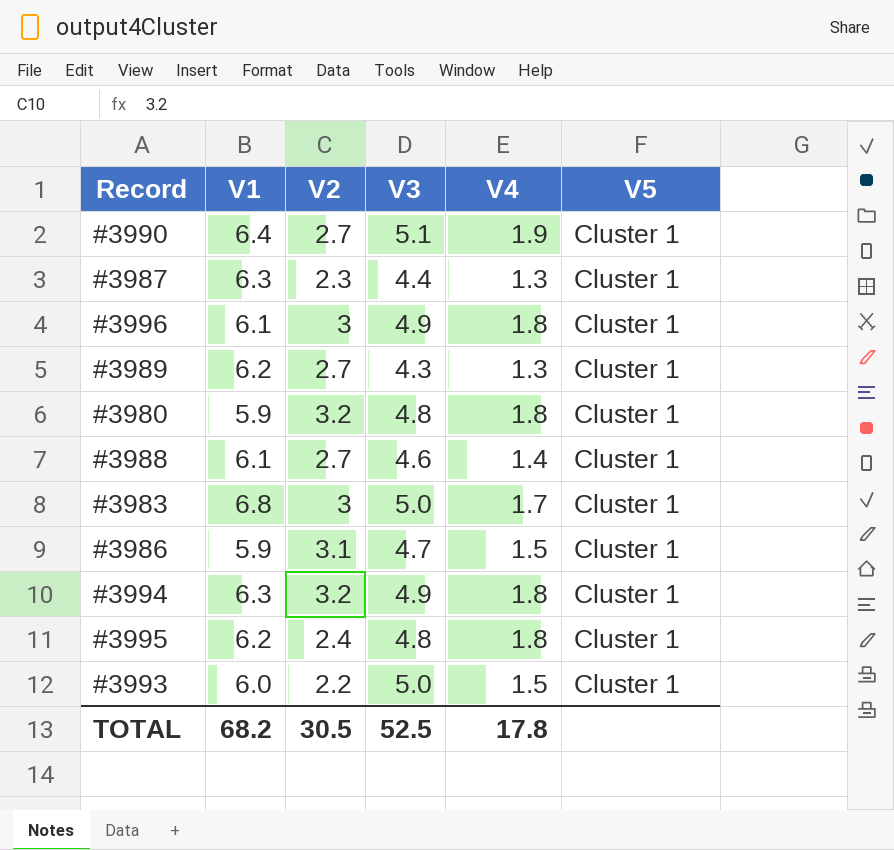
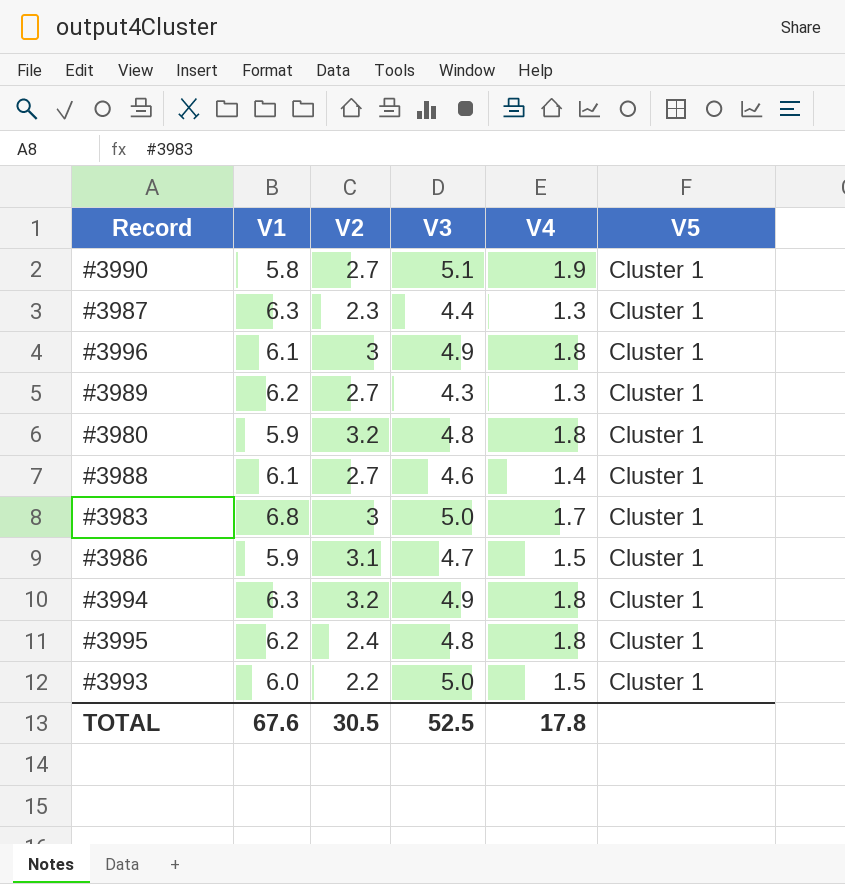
#3990 | V1: 6.4 -> 5.8
TOTAL | V1: 68.2 -> 67.6

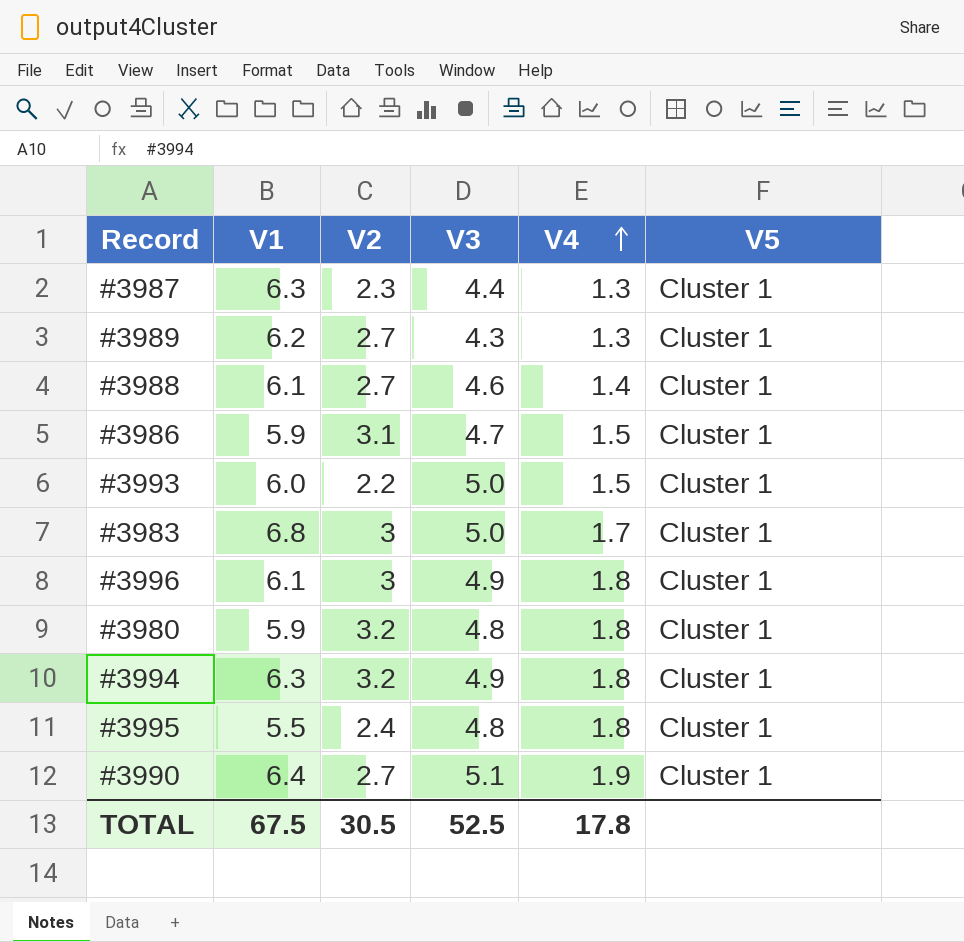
row order: none -> V4 ascending
#3995 | V1: 6.2 -> 5.5
#3990 | V1: 5.8 -> 6.4
TOTAL | V1: 67.6 -> 67.5

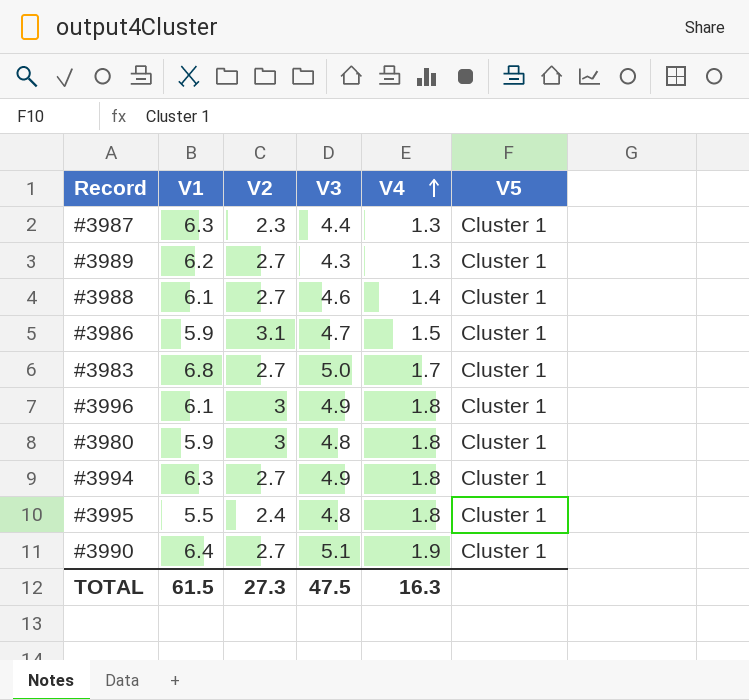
row #3993: 6.0 | 2.2 | 5.0 | 1.5 | Cluster 1 -> none
#3983 | V2: 3 -> 2.7
#3980 | V2: 3.2 -> 3
#3994 | V2: 3.2 -> 2.7
TOTAL | V1: 67.5 -> 61.5
TOTAL | V2: 30.5 -> 27.3
TOTAL | V3: 52.5 -> 47.5
TOTAL | V4: 17.8 -> 16.3

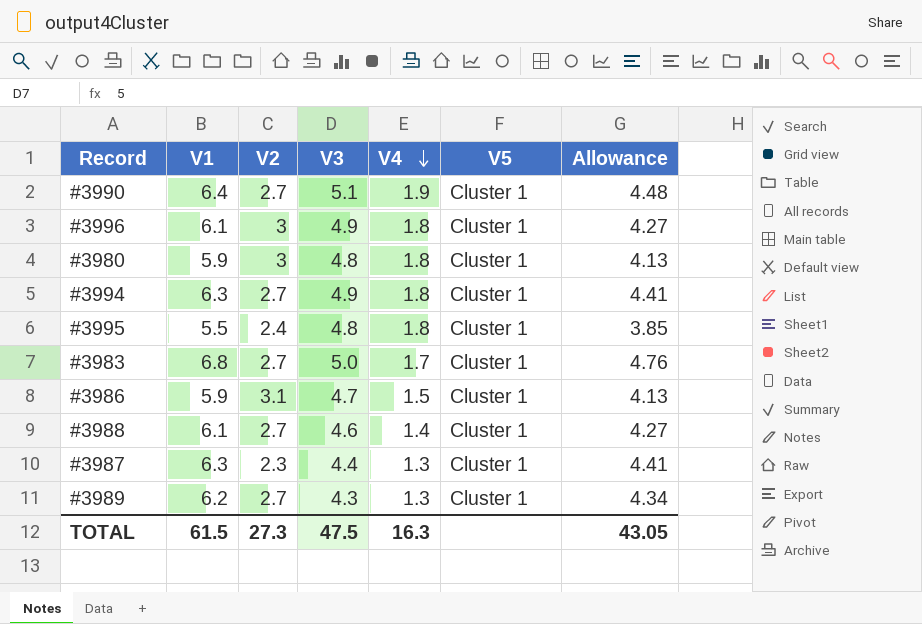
row order: V4 ascending -> V4 descending
column Allowance | formula: none -> [V1] * 0.7

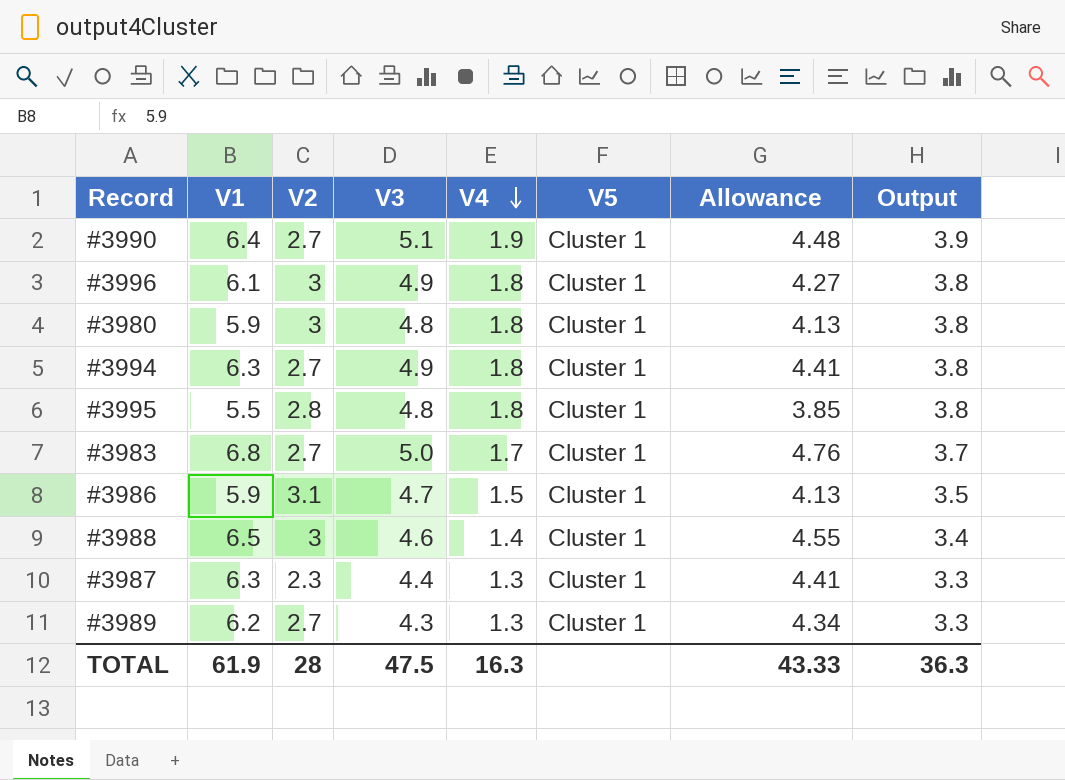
column Output | formula: none -> [V4] + 2
#3995 | V2: 2.4 -> 2.8
#3988 | V1: 6.1 -> 6.5
#3988 | V2: 2.7 -> 3
#3988 | Allowance: 4.27 -> 4.55
TOTAL | V1: 61.5 -> 61.9
TOTAL | V2: 27.3 -> 28
TOTAL | Allowance: 43.05 -> 43.33

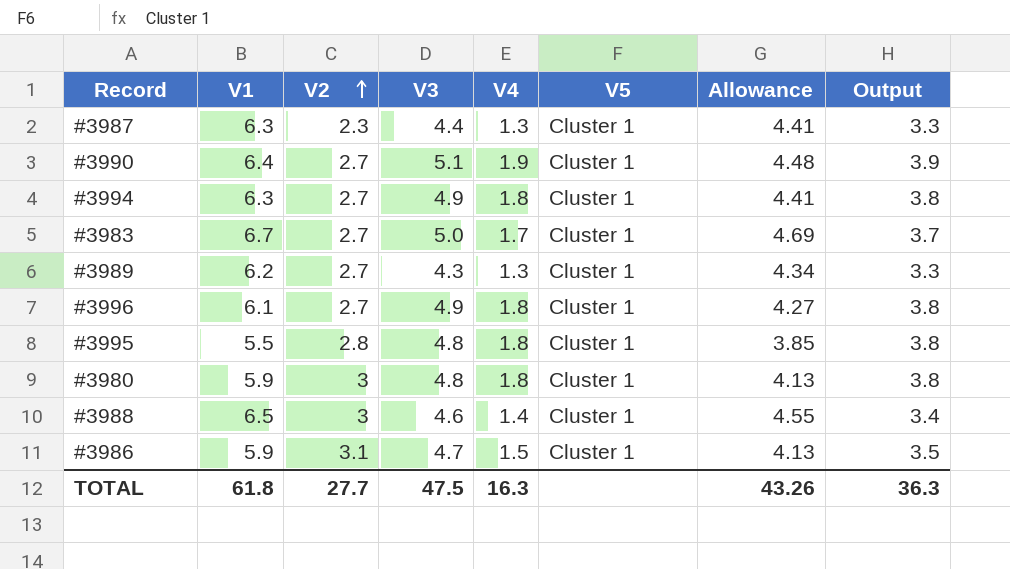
row order: V4 descending -> V2 ascending
#3983 | V1: 6.8 -> 6.7
#3983 | Allowance: 4.76 -> 4.69
#3996 | V2: 3 -> 2.7
TOTAL | V1: 61.9 -> 61.8
TOTAL | V2: 28 -> 27.7
TOTAL | Allowance: 43.33 -> 43.26

